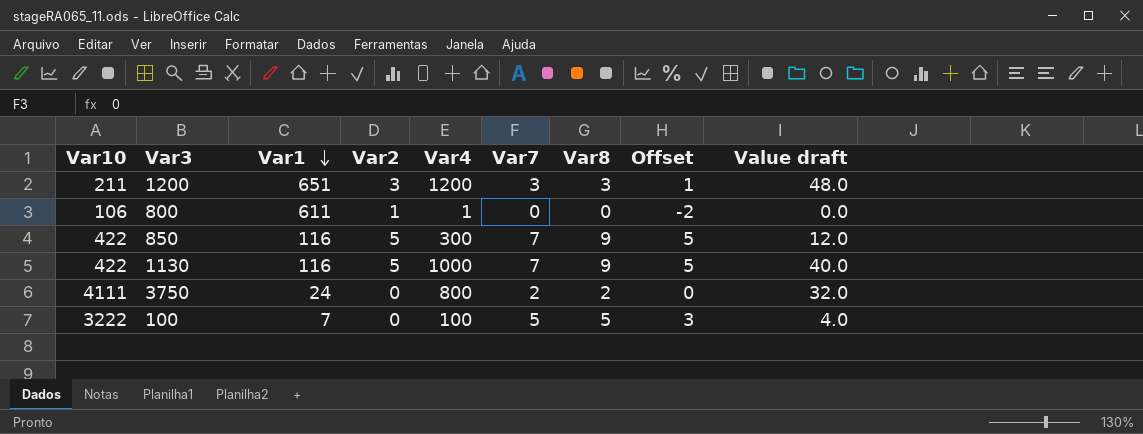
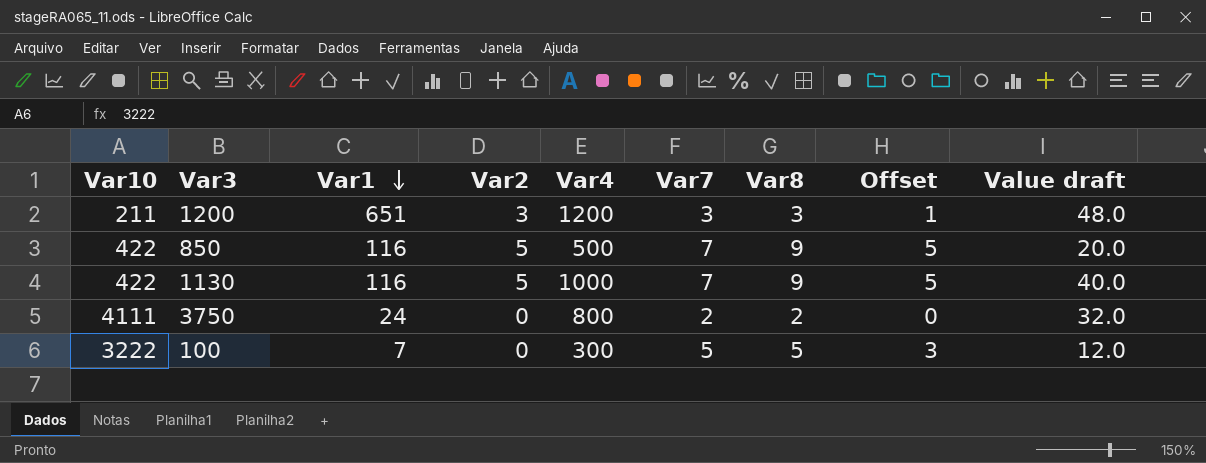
row 800: 106 | 611 | 1 | 1 | 0 | 0 | -2 | 0.0 -> none
850 | Var4: 300 -> 500
850 | Value draft: 12.0 -> 20.0
100 | Var4: 100 -> 300
100 | Value draft: 4.0 -> 12.0

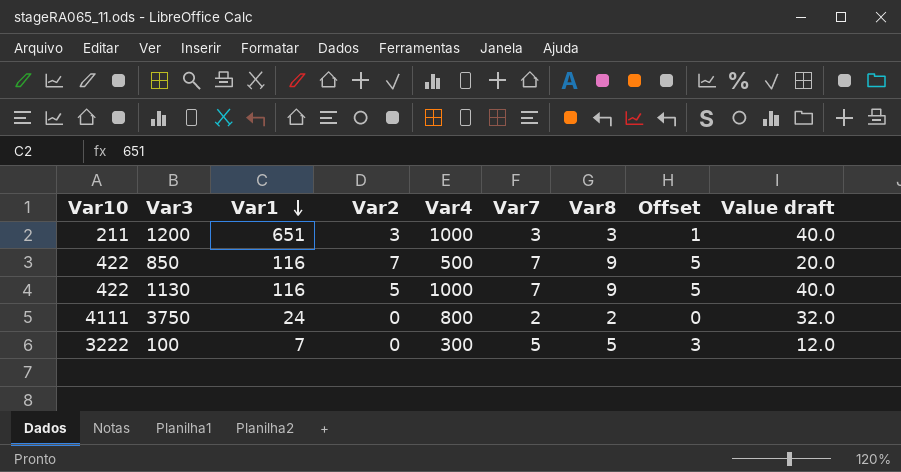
1200 | Var4: 1200 -> 1000
1200 | Value draft: 48.0 -> 40.0
850 | Var2: 5 -> 7

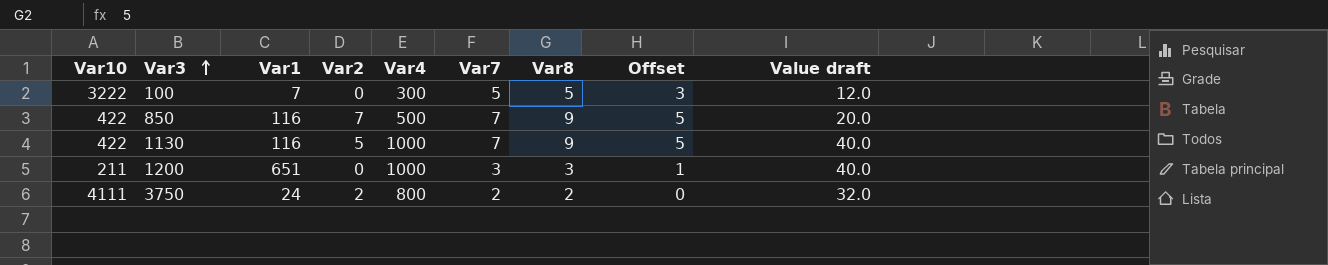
row order: Var1 descending -> Var3 ascending
1200 | Var2: 3 -> 0
3750 | Var2: 0 -> 2

